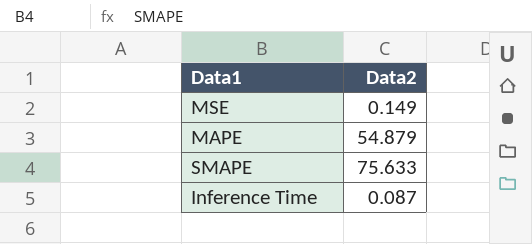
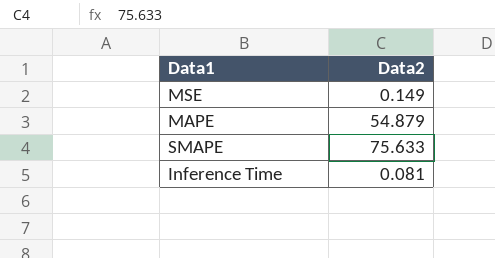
Inference Time | Data2: 0.087 -> 0.081

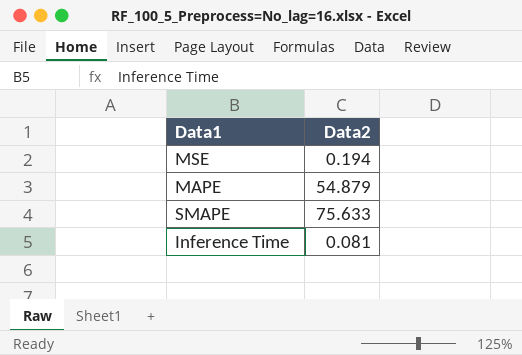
MSE | Data2: 0.149 -> 0.194

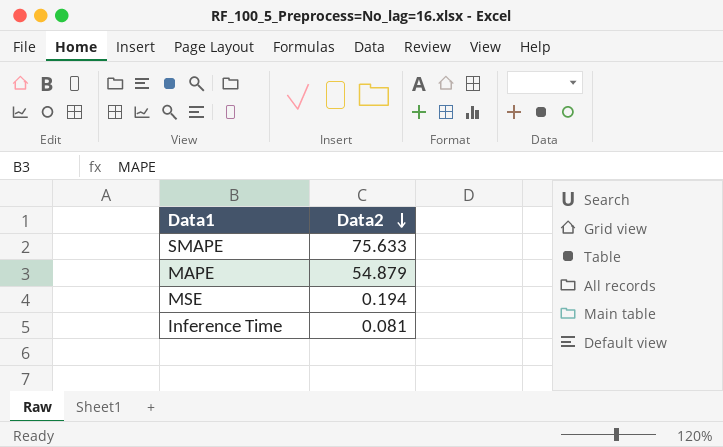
row order: none -> Data2 descending

